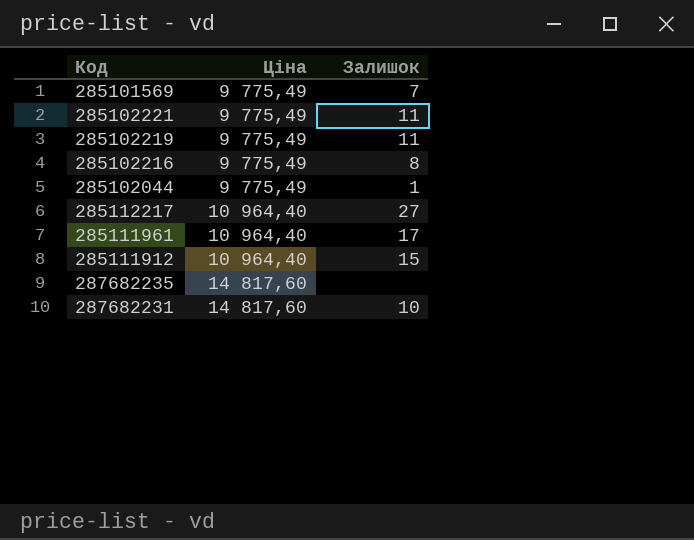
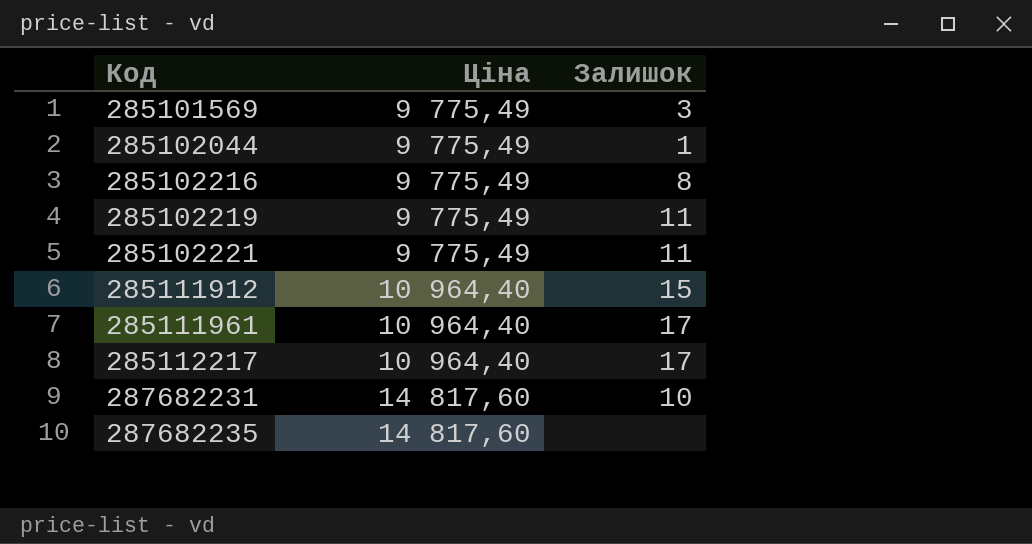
row order: Ціна ascending -> Код ascending
285101569 | Залишок: 7 -> 3
285112217 | Залишок: 27 -> 17

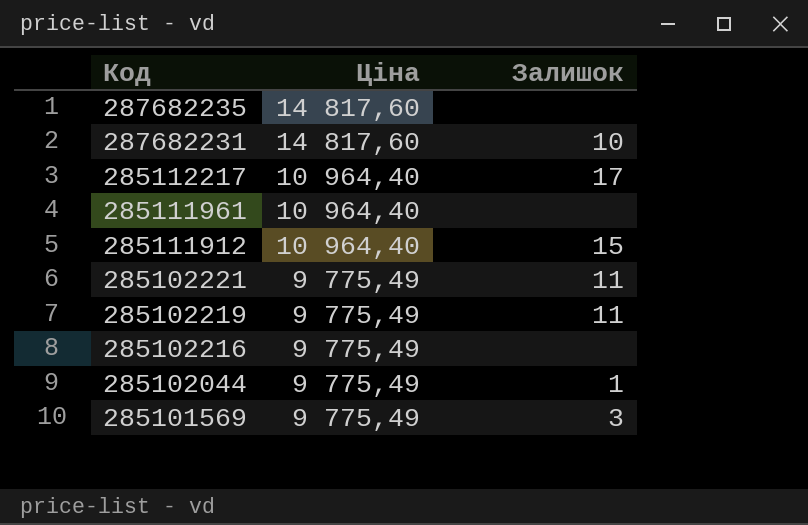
row order: Код ascending -> Код descending
285111961 | Залишок: 17 -> none
285102216 | Залишок: 8 -> none

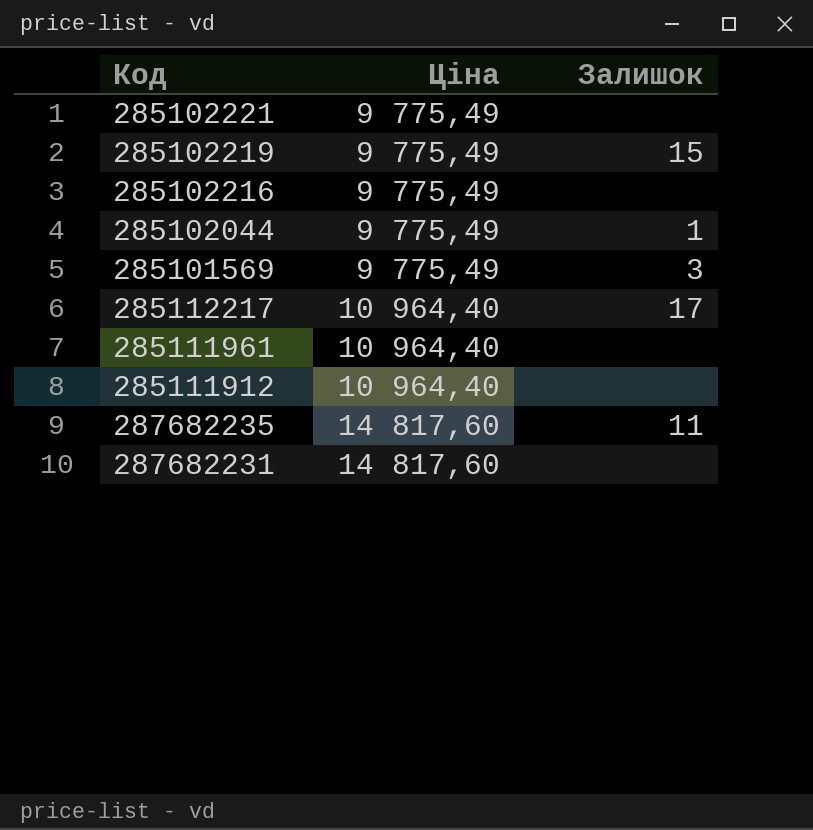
row order: Код descending -> Ціна ascending
285102221 | Залишок: 11 -> none
285102219 | Залишок: 11 -> 15
285111912 | Залишок: 15 -> none
287682235 | Залишок: none -> 11
287682231 | Залишок: 10 -> none

